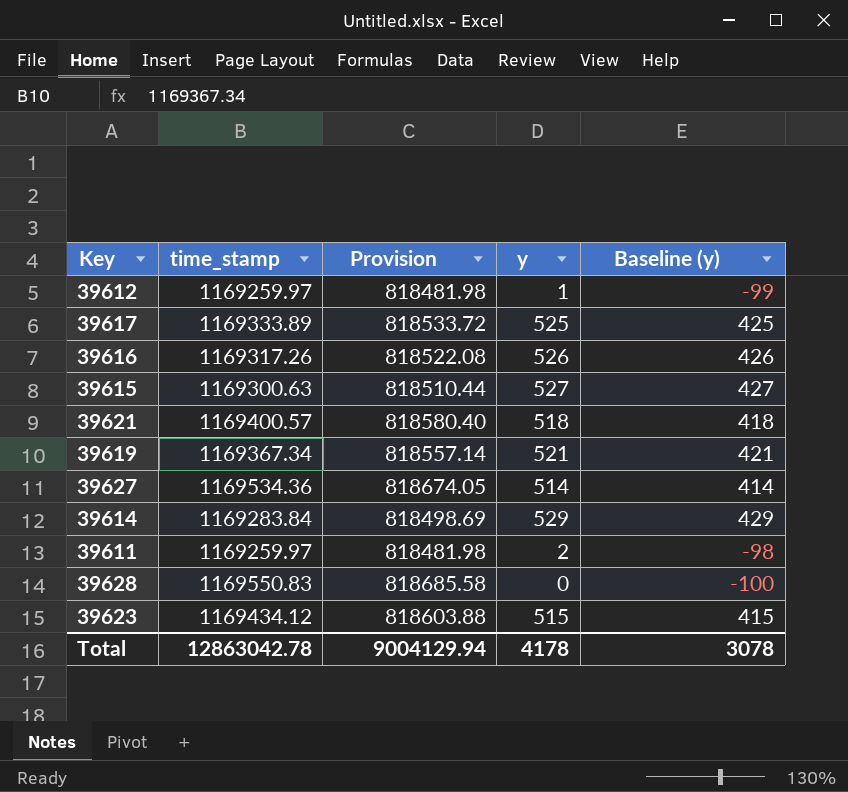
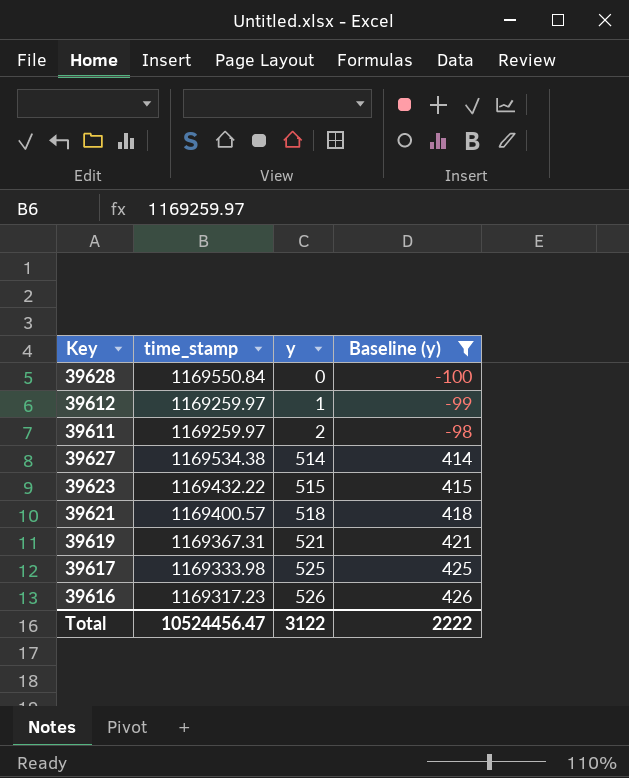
filter: none -> Baseline (y) <= 426
row order: none -> y ascending
column Provision | formula: [time_stamp] * 0.7 -> none
39628 | time_stamp: 1169550.83 -> 1169550.84
39627 | time_stamp: 1169534.36 -> 1169534.38
39623 | time_stamp: 1169434.12 -> 1169432.22
39619 | time_stamp: 1169367.34 -> 1169367.31
39617 | time_stamp: 1169333.89 -> 1169333.98
39616 | time_stamp: 1169317.26 -> 1169317.23
Total | time_stamp: 12863042.78 -> 10524456.47
Total | y: 4178 -> 3122
Total | Baseline (y): 3078 -> 2222

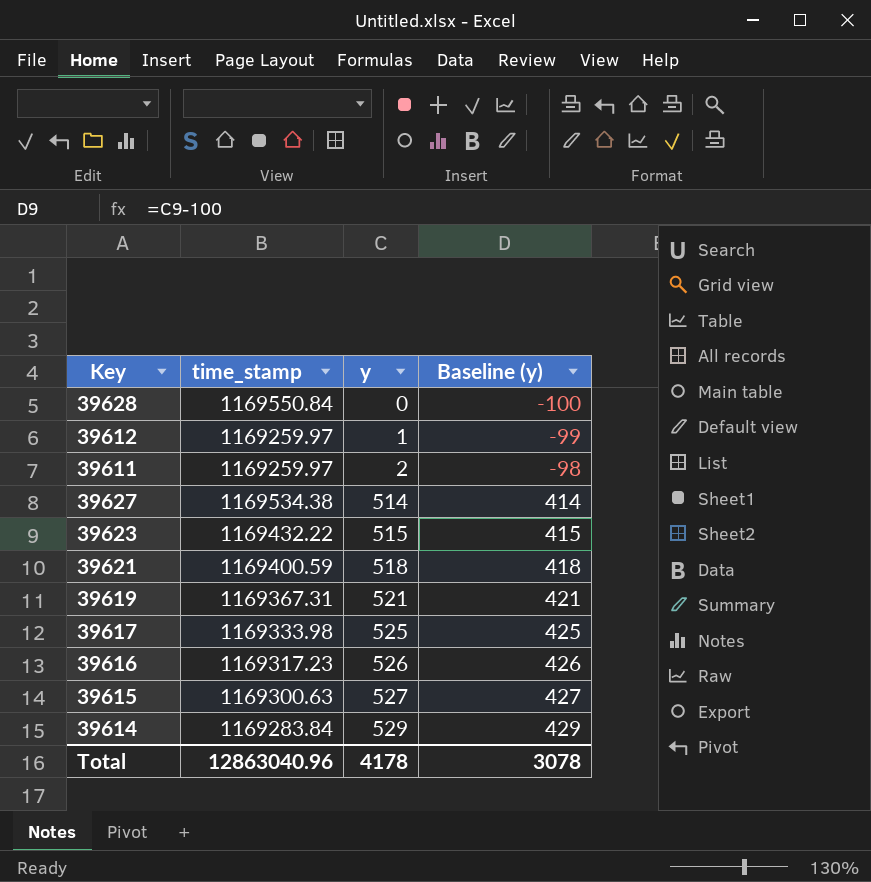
filter: Baseline (y) <= 426 -> none
39621 | time_stamp: 1169400.57 -> 1169400.59
Total | time_stamp: 10524456.47 -> 12863040.96
Total | y: 3122 -> 4178
Total | Baseline (y): 2222 -> 3078

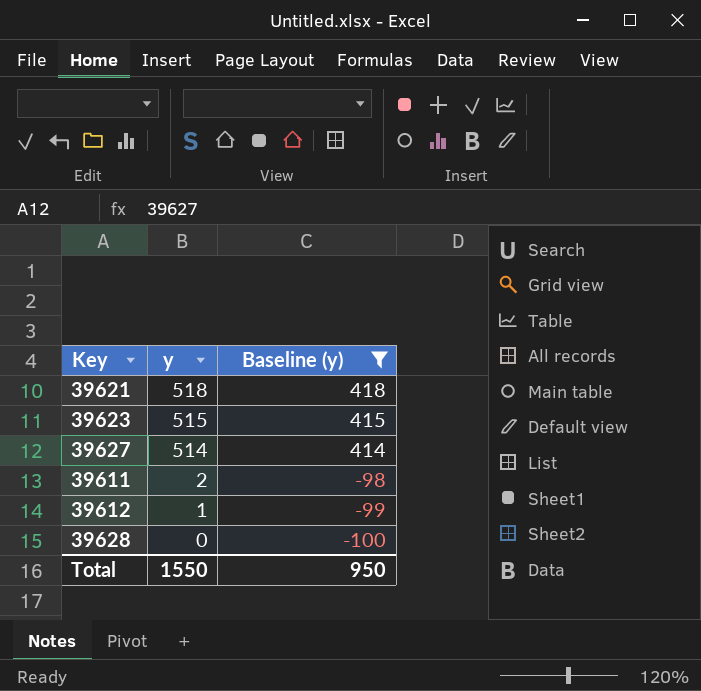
filter: none -> Baseline (y) <= 418
row order: y ascending -> y descending
column time_stamp | position: 2 -> none
Total | y: 4178 -> 1550
Total | Baseline (y): 3078 -> 950

